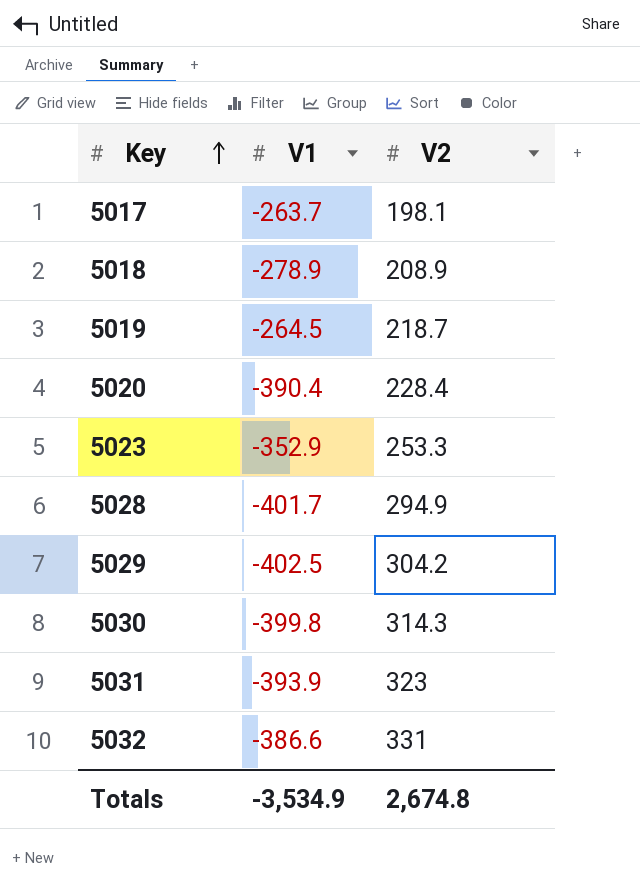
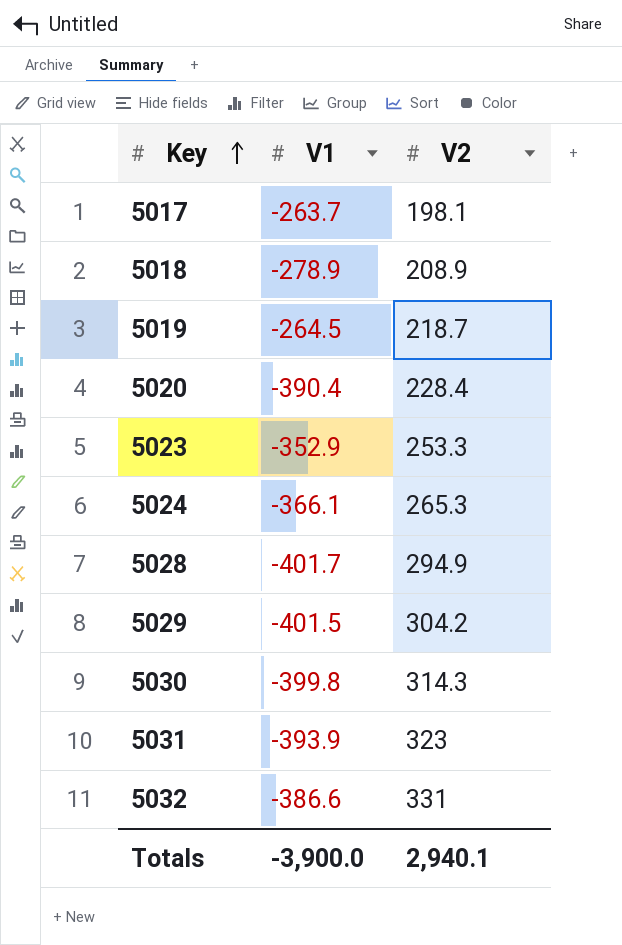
row 5024: none -> -366.1 | 265.3
5029 | V1: -402.5 -> -401.5
Totals | V1: -3,534.9 -> -3,900.0
Totals | V2: 2,674.8 -> 2,940.1

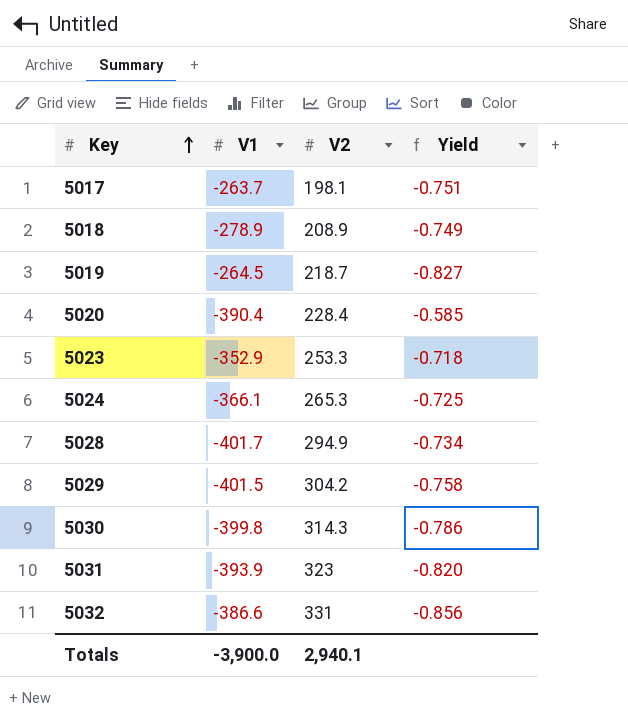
column Yield | formula: none -> [V2] / [V1]

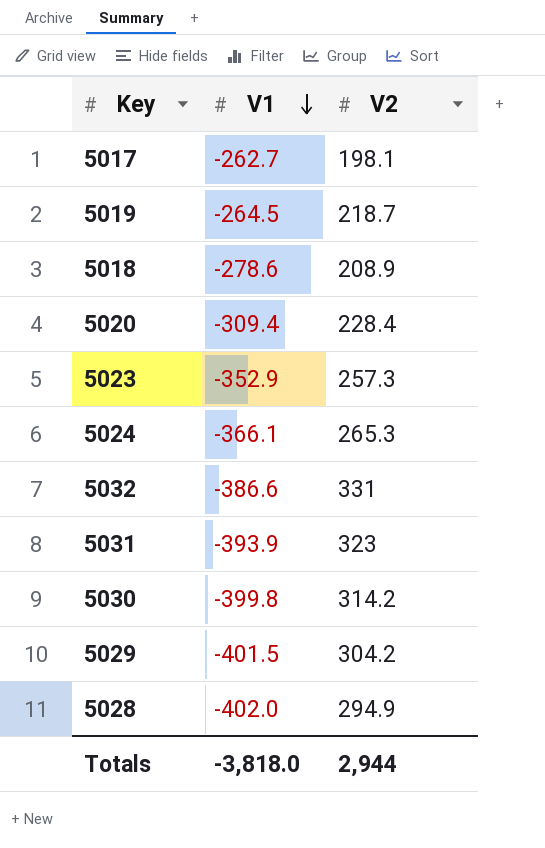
row order: Key ascending -> V1 descending
column Yield | formula: [V2] / [V1] -> none
5017 | V1: -263.7 -> -262.7
5018 | V1: -278.9 -> -278.6
5020 | V1: -390.4 -> -309.4
5023 | V2: 253.3 -> 257.3
5030 | V2: 314.3 -> 314.2
5028 | V1: -401.7 -> -402.0
Totals | V1: -3,900.0 -> -3,818.0
Totals | V2: 2,940.1 -> 2,944

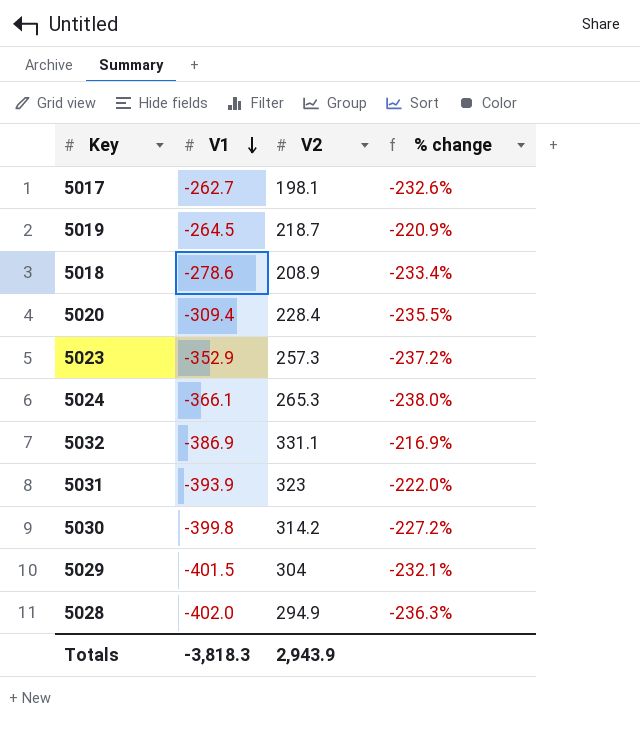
column % change | formula: none -> ([V1] - [V2]) / [V2]
5032 | V1: -386.6 -> -386.9
5032 | V2: 331 -> 331.1
5029 | V2: 304.2 -> 304
Totals | V1: -3,818.0 -> -3,818.3
Totals | V2: 2,944 -> 2,943.9

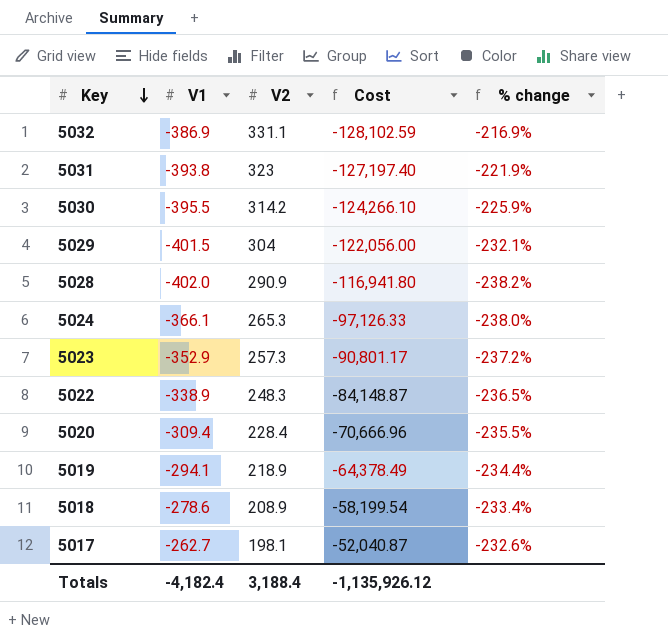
row order: V1 descending -> Key descending
column Cost | formula: none -> [V1] * [V2]
5031 | V1: -393.9 -> -393.8
5031 | % change: -222.0% -> -221.9%
5030 | V1: -399.8 -> -395.5
5030 | % change: -227.2% -> -225.9%
5028 | V2: 294.9 -> 290.9
5028 | % change: -236.3% -> -238.2%
row 5022: none -> -338.9 | 248.3 | -84,148.87 | -236.5%
5019 | V1: -264.5 -> -294.1
5019 | V2: 218.7 -> 218.9
5019 | % change: -220.9% -> -234.4%
Totals | V1: -3,818.3 -> -4,182.4
Totals | V2: 2,943.9 -> 3,188.4

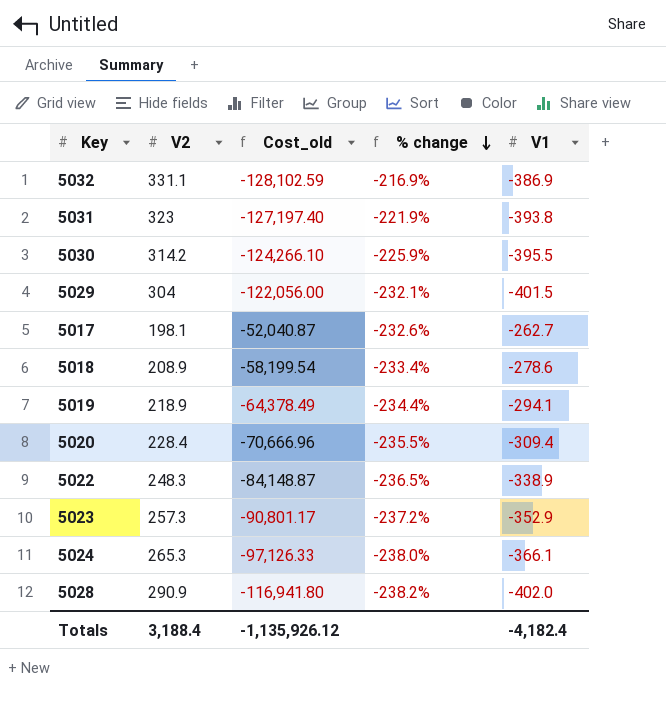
row order: Key descending -> % change descending
column name: Cost -> Cost_old
column V1 | position: 2 -> 5

